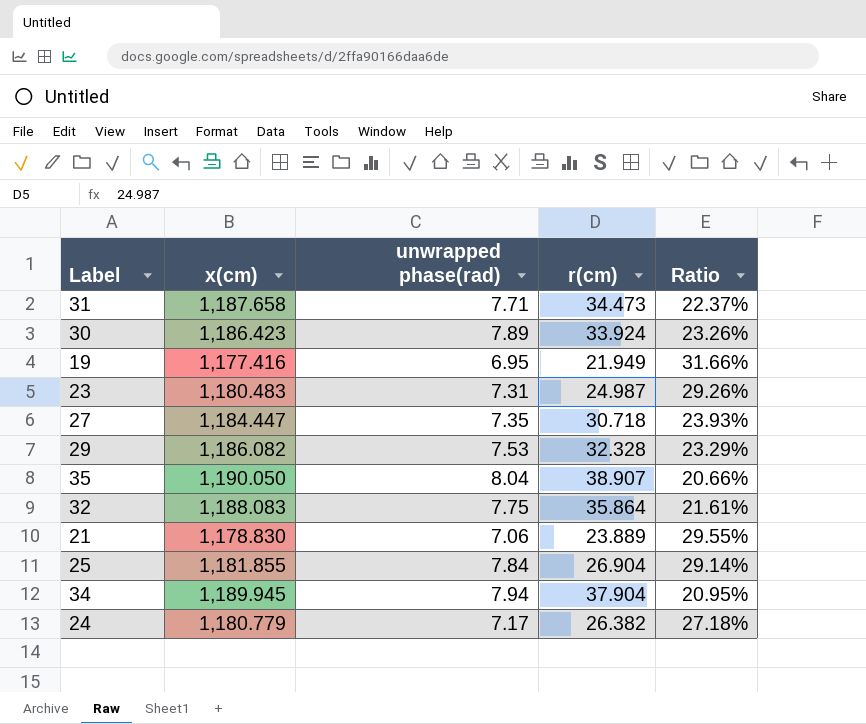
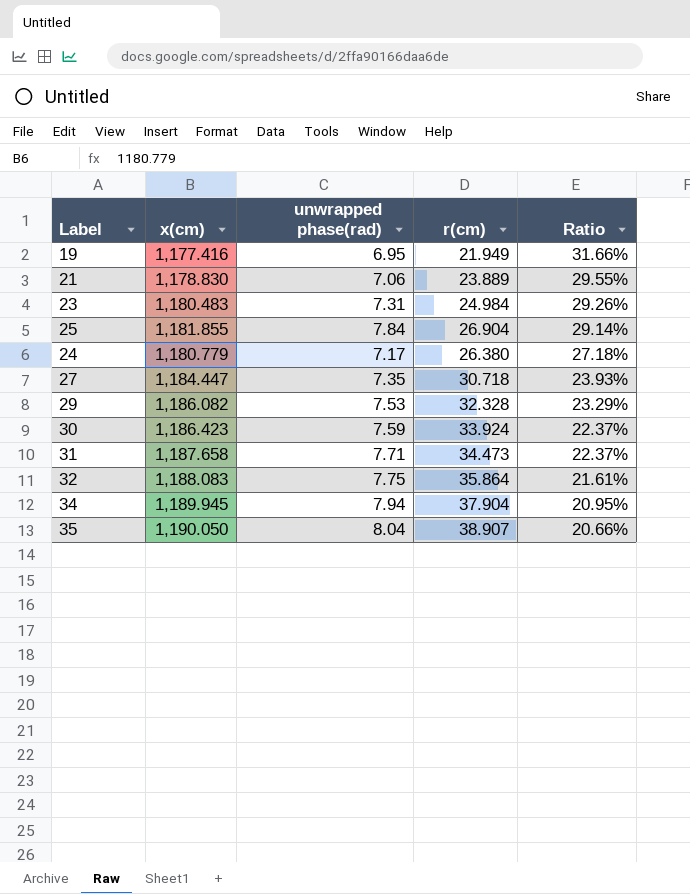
row order: none -> Ratio descending
23 | r(cm): 24.987 -> 24.984
24 | r(cm): 26.382 -> 26.380
30 | unwrapped phase(rad): 7.89 -> 7.59
30 | Ratio: 23.26% -> 22.37%

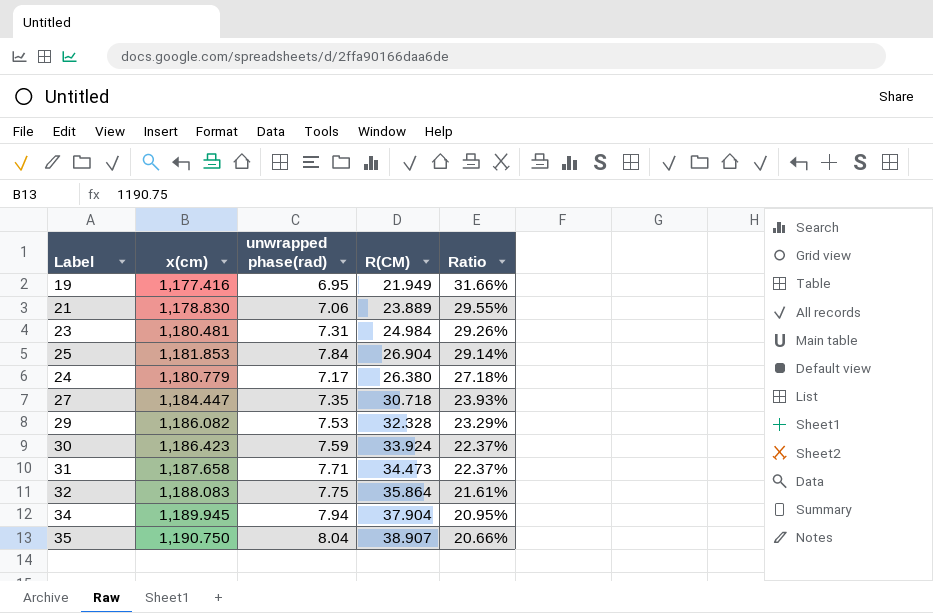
column name: r(cm) -> R(CM)
23 | x(cm): 1,180.483 -> 1,180.481
25 | x(cm): 1,181.855 -> 1,181.853
35 | x(cm): 1,190.050 -> 1,190.750

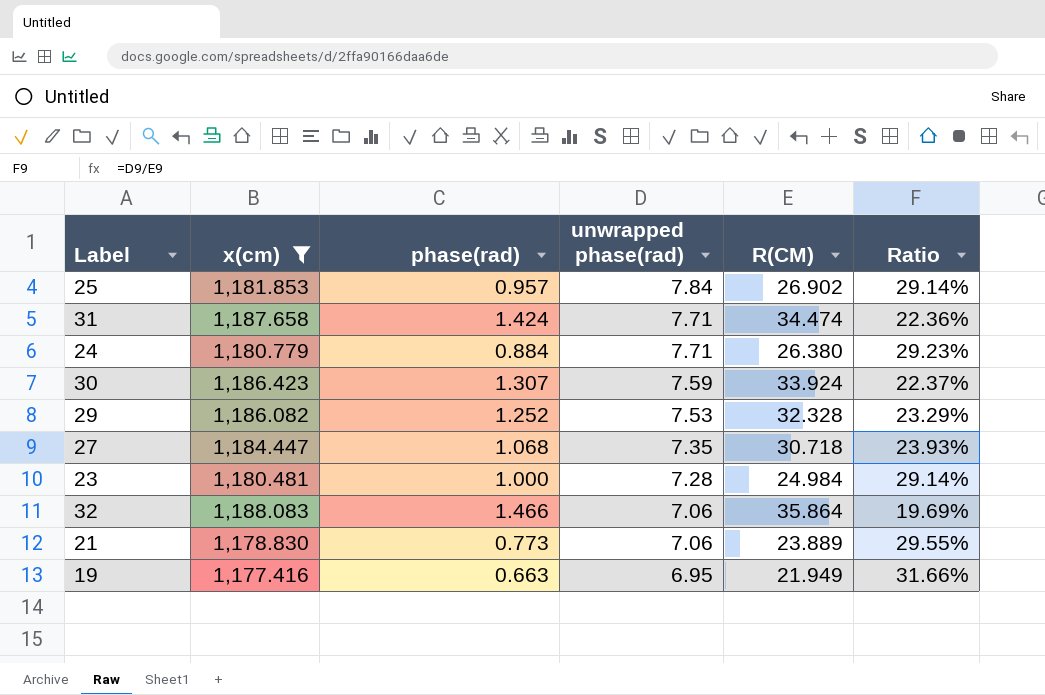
filter: none -> x(cm) <= 1,188.083
row order: Ratio descending -> unwrapped phase(rad) descending
column phase(rad) | position: none -> 3
25 | R(CM): 26.904 -> 26.902
31 | R(CM): 34.473 -> 34.474
31 | Ratio: 22.37% -> 22.36%
24 | unwrapped phase(rad): 7.17 -> 7.71
24 | Ratio: 27.18% -> 29.23%
23 | unwrapped phase(rad): 7.31 -> 7.28
23 | Ratio: 29.26% -> 29.14%
32 | unwrapped phase(rad): 7.75 -> 7.06
32 | Ratio: 21.61% -> 19.69%

